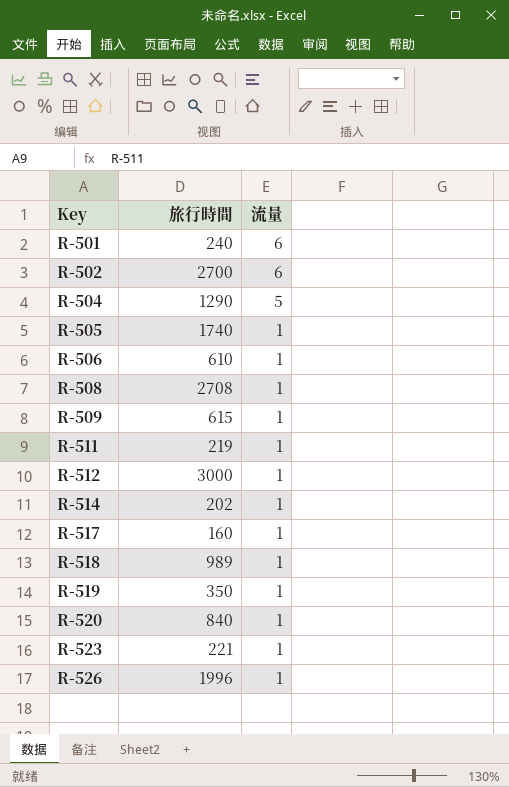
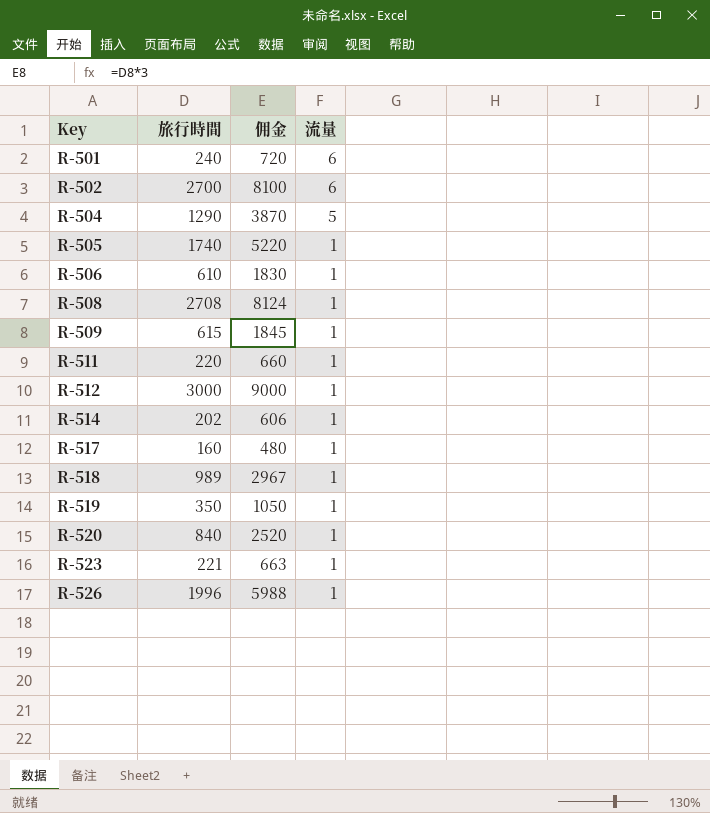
column 佣金 | formula: none -> [旅行時間] * 3
R-511 | 旅行時間: 219 -> 220

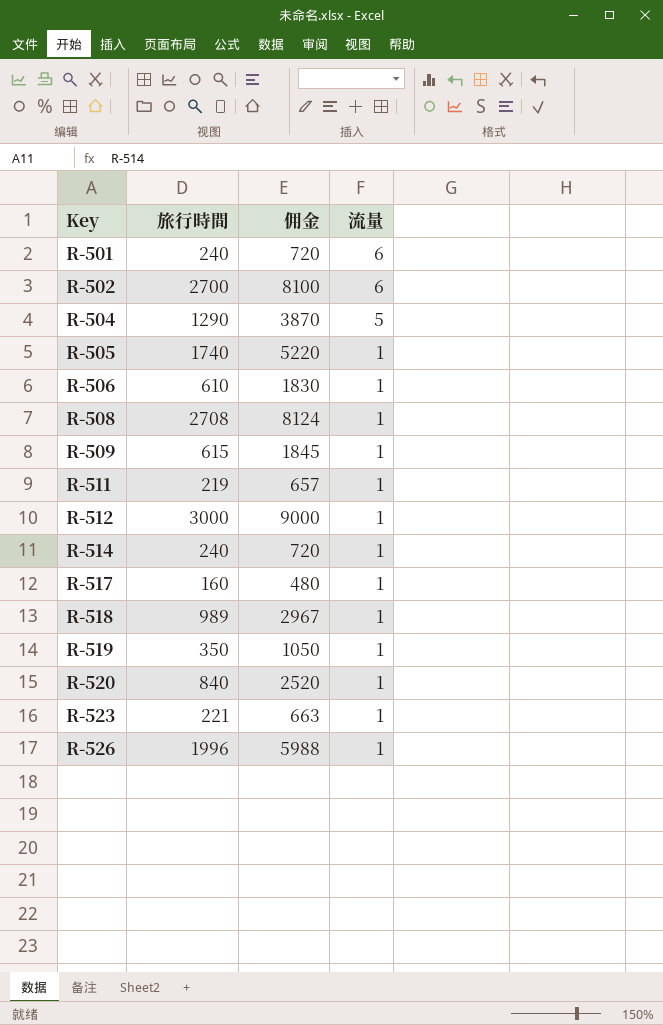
R-511 | 旅行時間: 220 -> 219
R-511 | 佣金: 660 -> 657
R-514 | 旅行時間: 202 -> 240
R-514 | 佣金: 606 -> 720

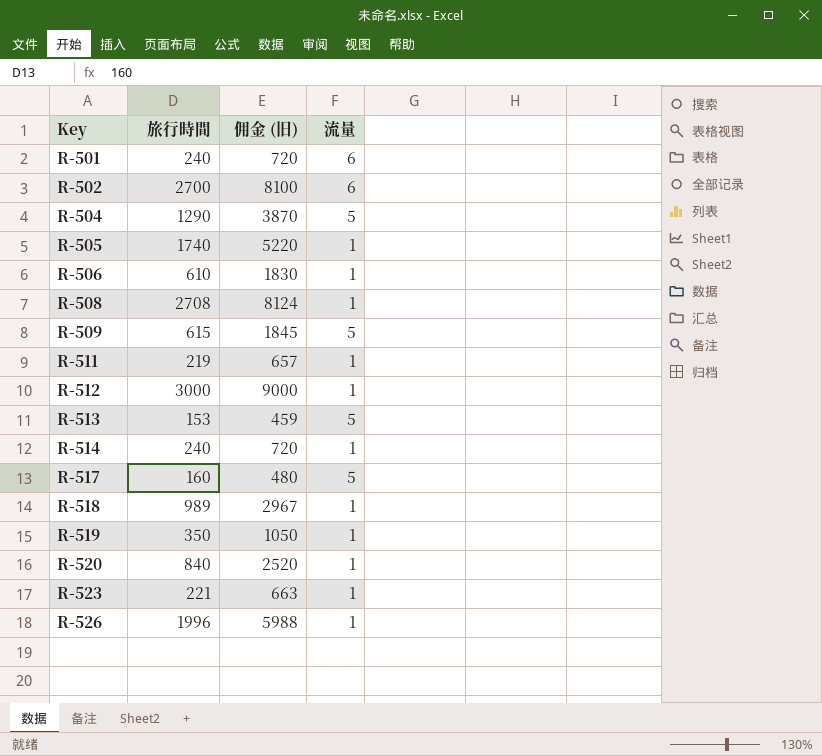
column name: 佣金 -> 佣金 (旧)
R-509 | 流量: 1 -> 5
row R-513: none -> 153 | 459 | 5
R-517 | 流量: 1 -> 5

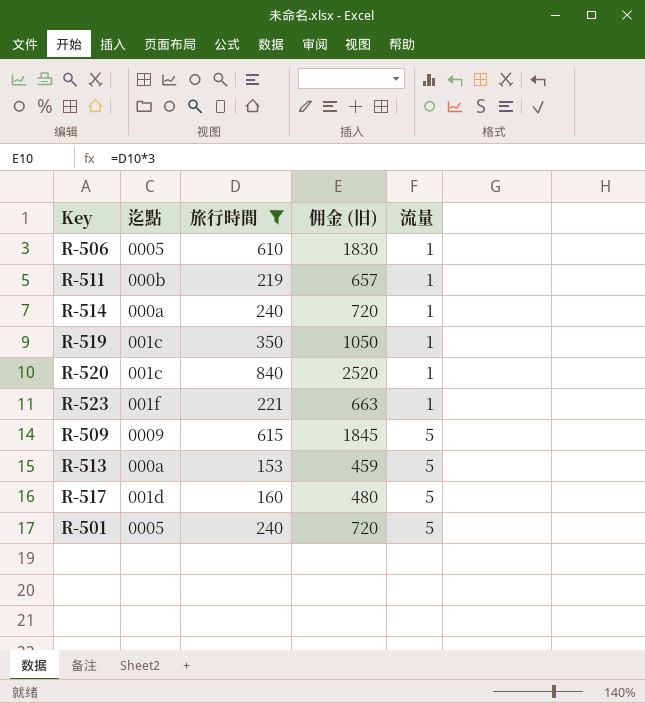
filter: none -> 旅行時間 <= 840
row order: Key ascending -> 流量 ascending
column 迄點 | position: none -> 2
R-501 | 流量: 6 -> 5

